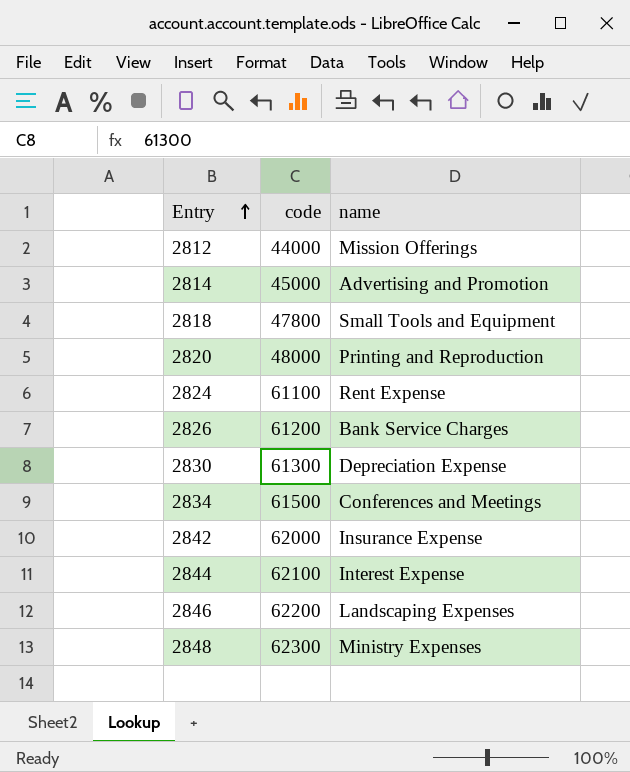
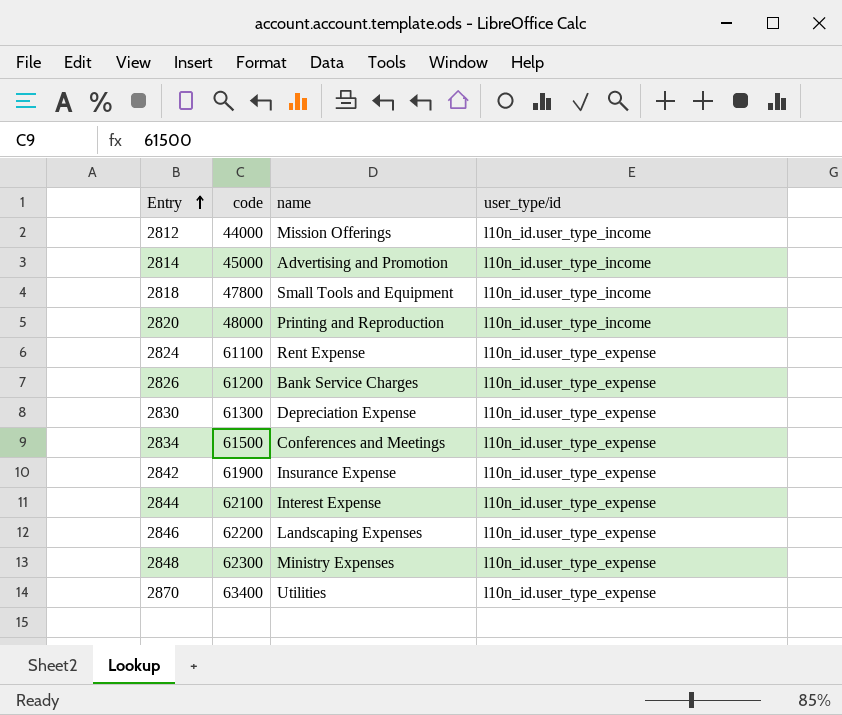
column user_type/id | position: none -> 4
2842 | code: 62000 -> 61900
row 2870: none -> 63400 | Utilities | l10n_id.user_type_expense

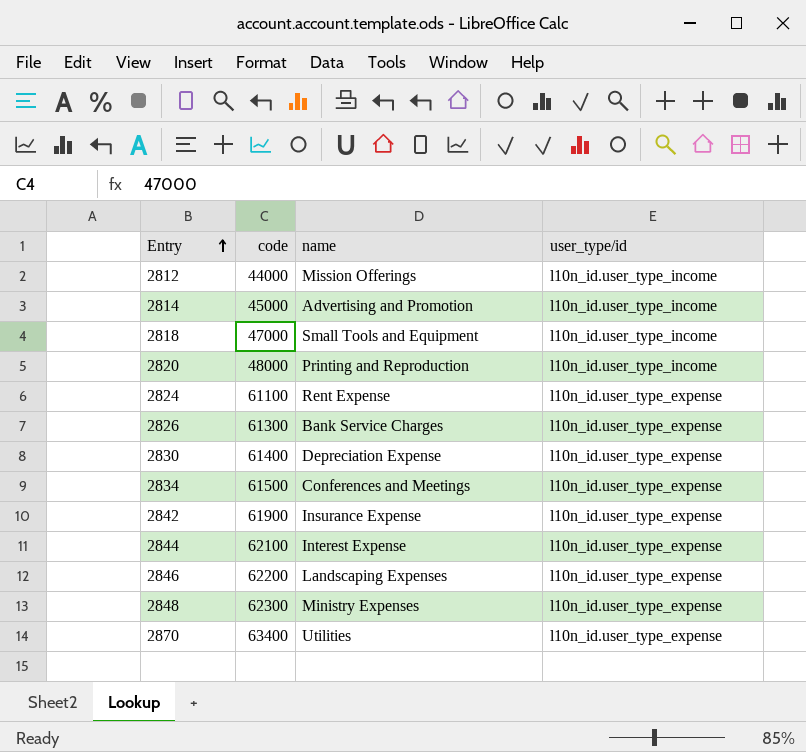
2818 | code: 47800 -> 47000
2826 | code: 61200 -> 61300
2830 | code: 61300 -> 61400

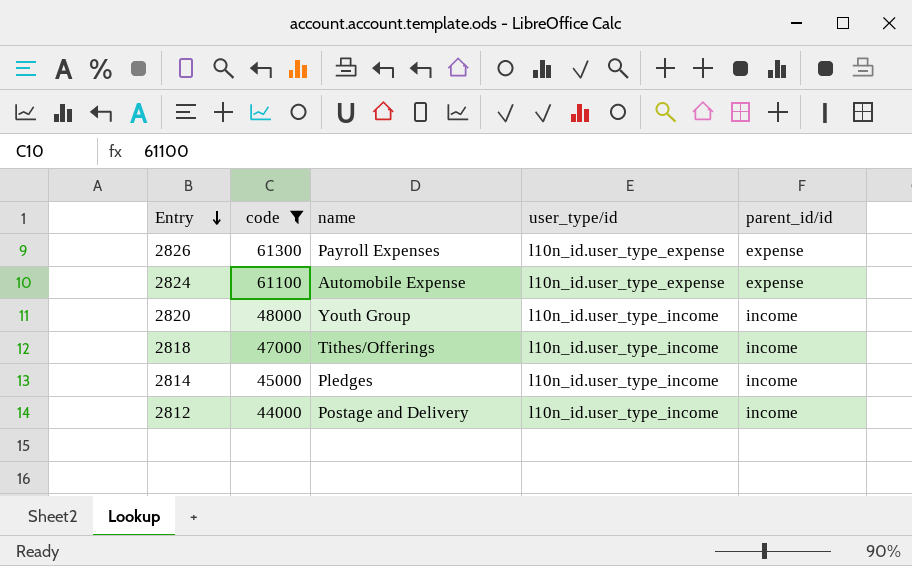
filter: none -> code <= 61300
row order: Entry ascending -> Entry descending
column parent_id/id | position: none -> 5
2826 | name: Bank Service Charges -> Payroll Expenses
2824 | name: Rent Expense -> Automobile Expense
2820 | name: Printing and Reproduction -> Youth Group
2818 | name: Small Tools and Equipment -> Tithes/Offerings
2814 | name: Advertising and Promotion -> Pledges
2812 | name: Mission Offerings -> Postage and Delivery

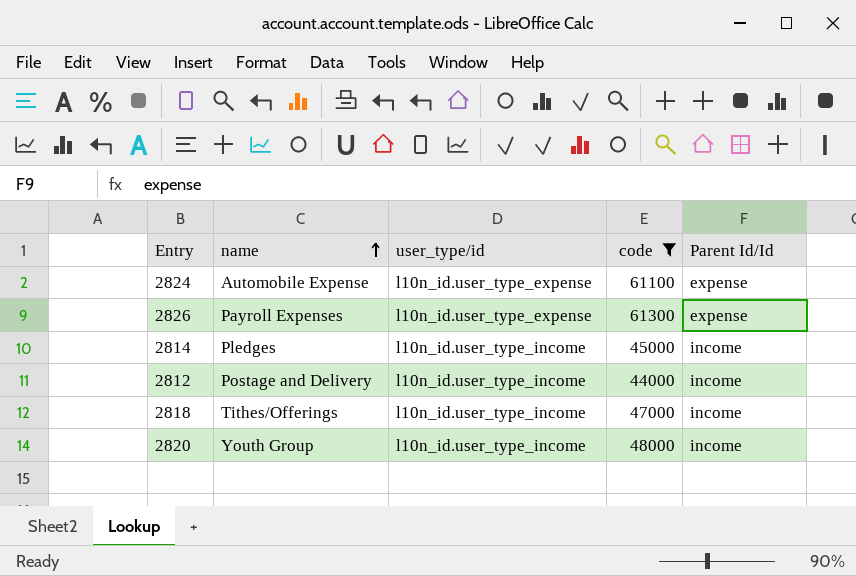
row order: Entry descending -> name ascending
column code | position: 2 -> 4
column name: parent_id/id -> Parent Id/Id

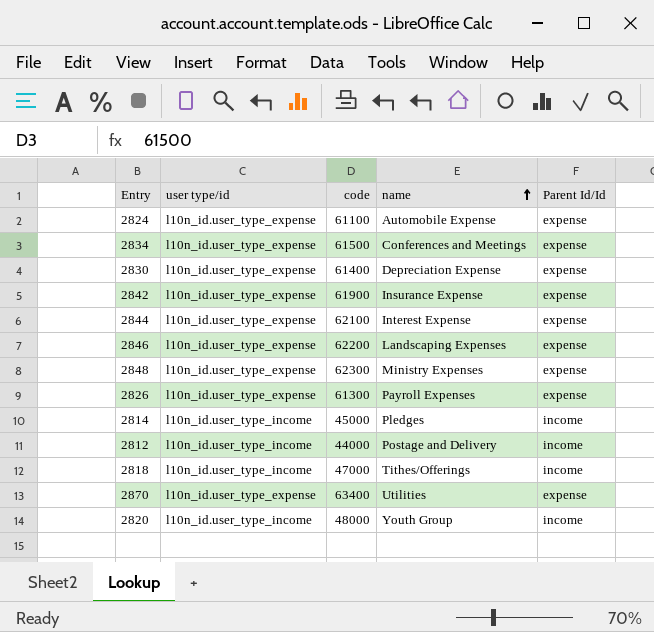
filter: code <= 61300 -> none
column name: user_type/id -> user type/id
column name | position: 2 -> 4

